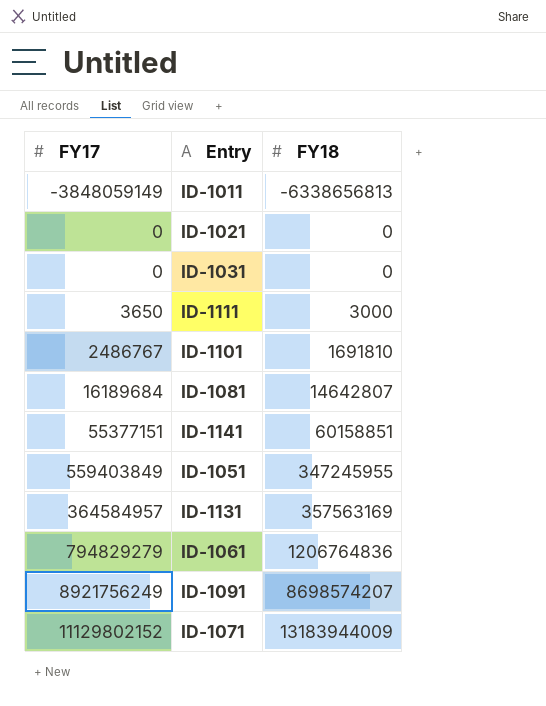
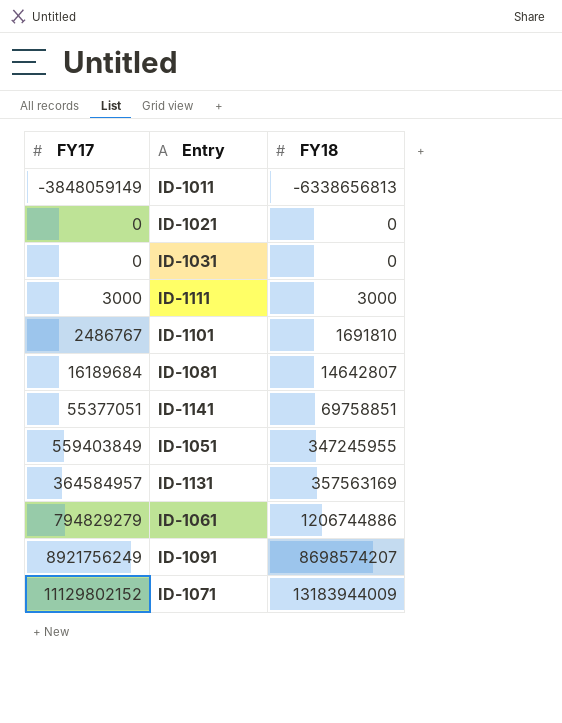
ID-1111 | FY17: 3650 -> 3000
ID-1141 | FY17: 55377151 -> 55377051
ID-1141 | FY18: 60158851 -> 69758851
ID-1061 | FY18: 1206764836 -> 1206744886

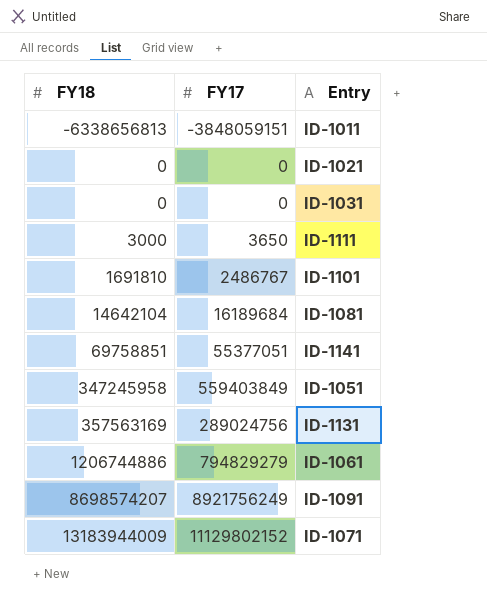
column FY18 | position: 3 -> 1
ID-1011 | FY17: -3848059149 -> -3848059151
ID-1111 | FY17: 3000 -> 3650
ID-1081 | FY18: 14642807 -> 14642104
ID-1051 | FY18: 347245955 -> 347245958
ID-1131 | FY17: 364584957 -> 289024756

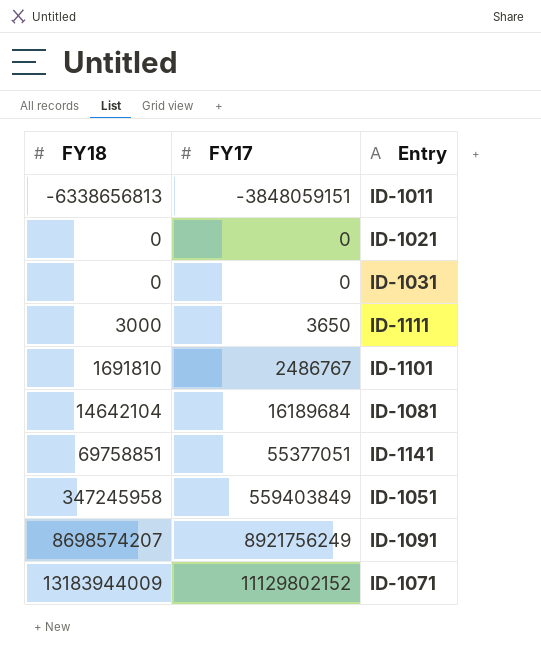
row ID-1131: 357563169 | 289024756 -> none
row ID-1061: 1206744886 | 794829279 -> none

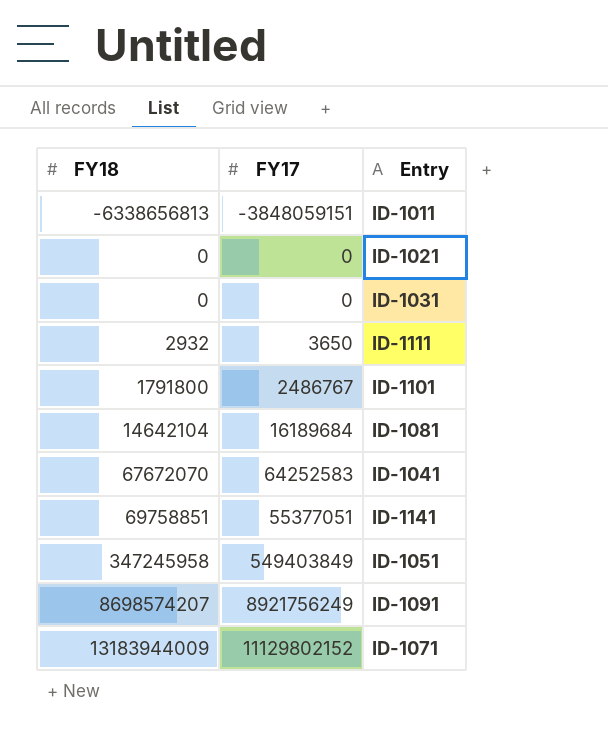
ID-1111 | FY18: 3000 -> 2932
ID-1101 | FY18: 1691810 -> 1791800
row ID-1041: none -> 67672070 | 64252583
ID-1051 | FY17: 559403849 -> 549403849

